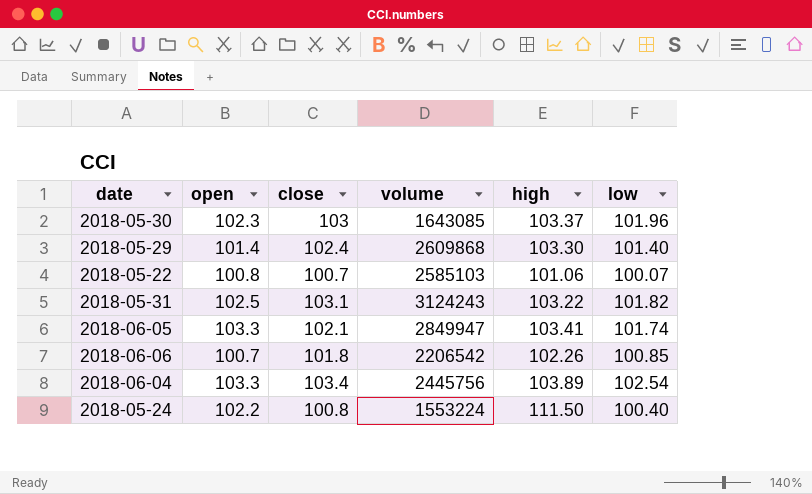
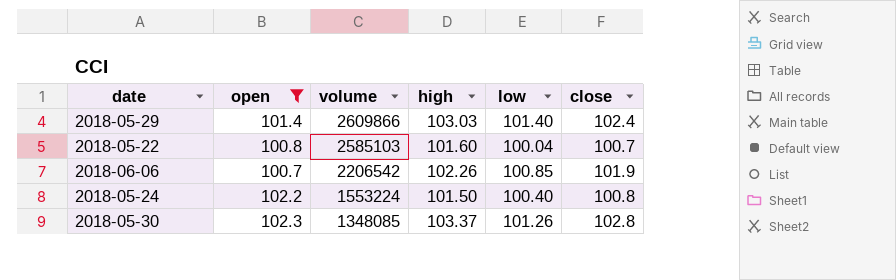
filter: none -> open <= 102.3
row order: none -> volume descending
column close | position: 3 -> 6
2018-05-29 | volume: 2609868 -> 2609866
2018-05-29 | high: 103.30 -> 103.03
2018-05-22 | high: 101.06 -> 101.60
2018-05-22 | low: 100.07 -> 100.04
2018-06-06 | close: 101.8 -> 101.9
2018-05-24 | high: 111.50 -> 101.50
2018-05-30 | volume: 1643085 -> 1348085
2018-05-30 | low: 101.96 -> 101.26
2018-05-30 | close: 103 -> 102.8

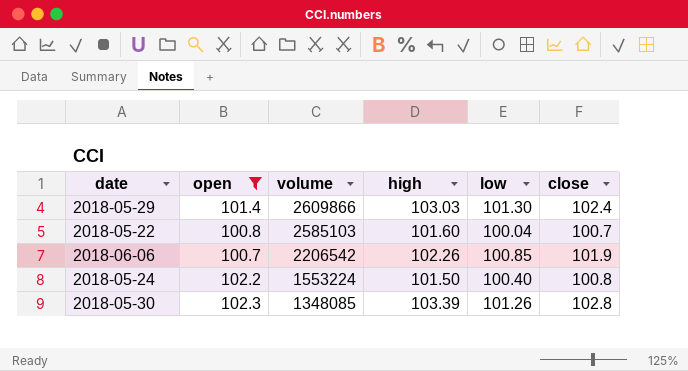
2018-05-29 | low: 101.40 -> 101.30
2018-05-30 | high: 103.37 -> 103.39

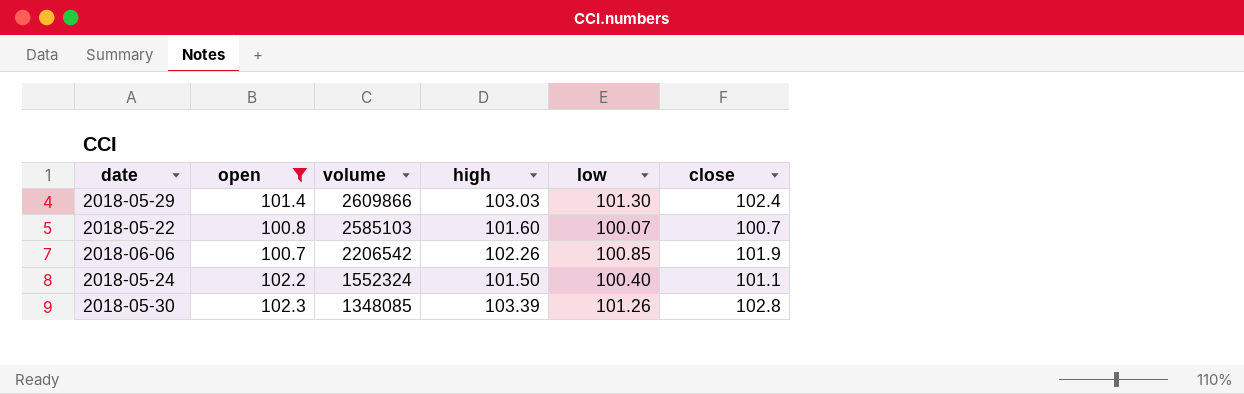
2018-05-22 | low: 100.04 -> 100.07
2018-05-24 | volume: 1553224 -> 1552324
2018-05-24 | close: 100.8 -> 101.1

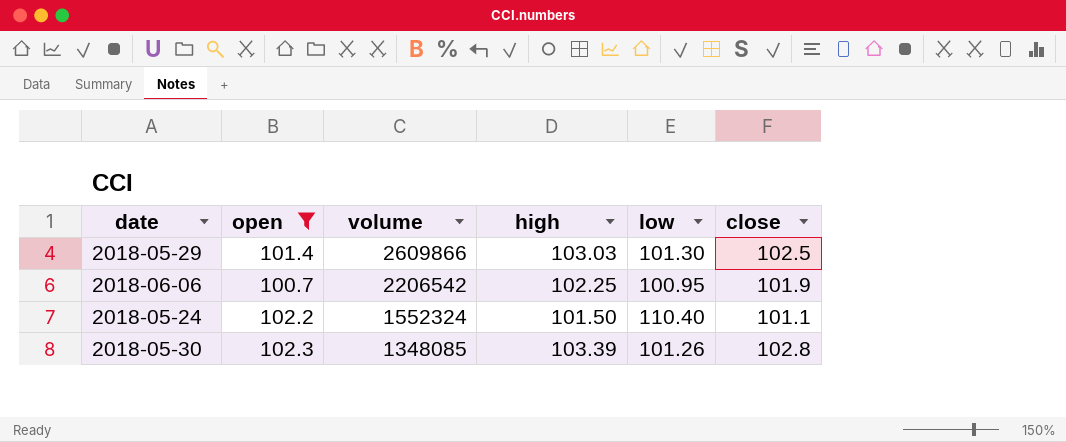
row 2018-05-22: 100.8 | 2585103 | 101.60 | 100.07 | 100.7 -> none
2018-05-29 | close: 102.4 -> 102.5
2018-06-06 | high: 102.26 -> 102.25
2018-06-06 | low: 100.85 -> 100.95
2018-05-24 | low: 100.40 -> 110.40

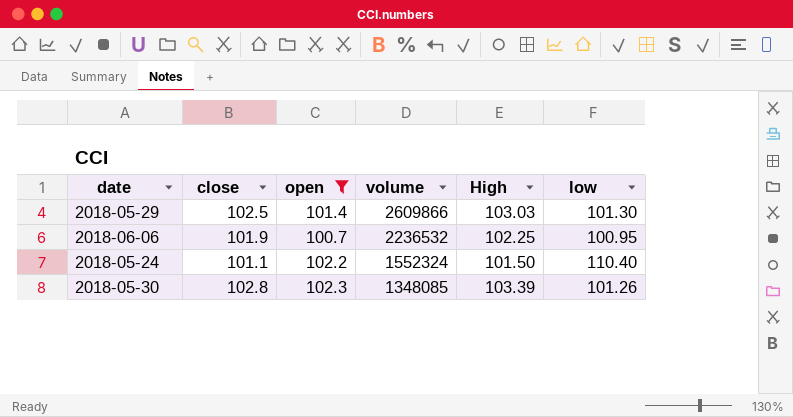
column close | position: 6 -> 2
column name: high -> High
2018-06-06 | volume: 2206542 -> 2236532

